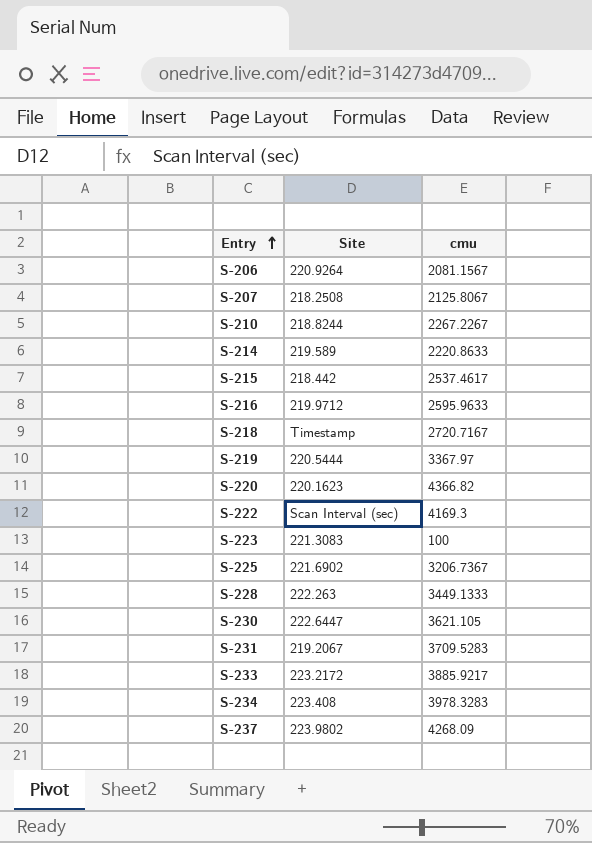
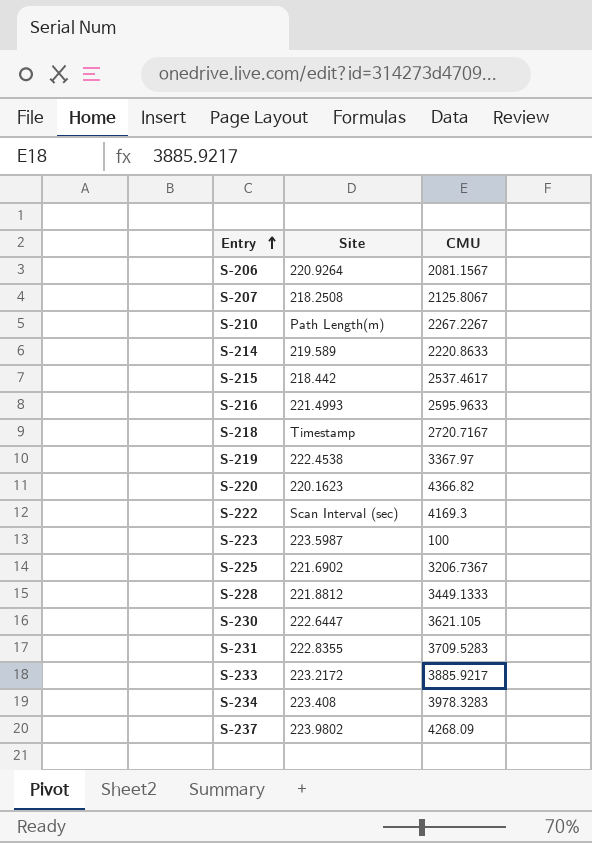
column name: cmu -> CMU
S-210 | Site: 218.8244 -> Path Length(m)
S-216 | Site: 219.9712 -> 221.4993
S-219 | Site: 220.5444 -> 222.4538
S-223 | Site: 221.3083 -> 223.5987
S-228 | Site: 222.263 -> 221.8812
S-231 | Site: 219.2067 -> 222.8355

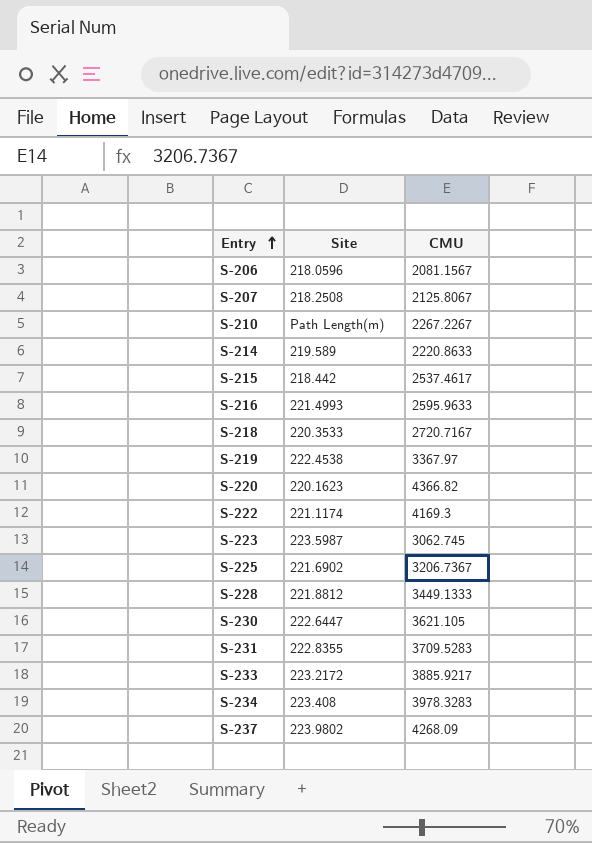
S-206 | Site: 220.9264 -> 218.0596
S-218 | Site: Timestamp -> 220.3533
S-222 | Site: Scan Interval (sec) -> 221.1174
S-223 | CMU: 100 -> 3062.745

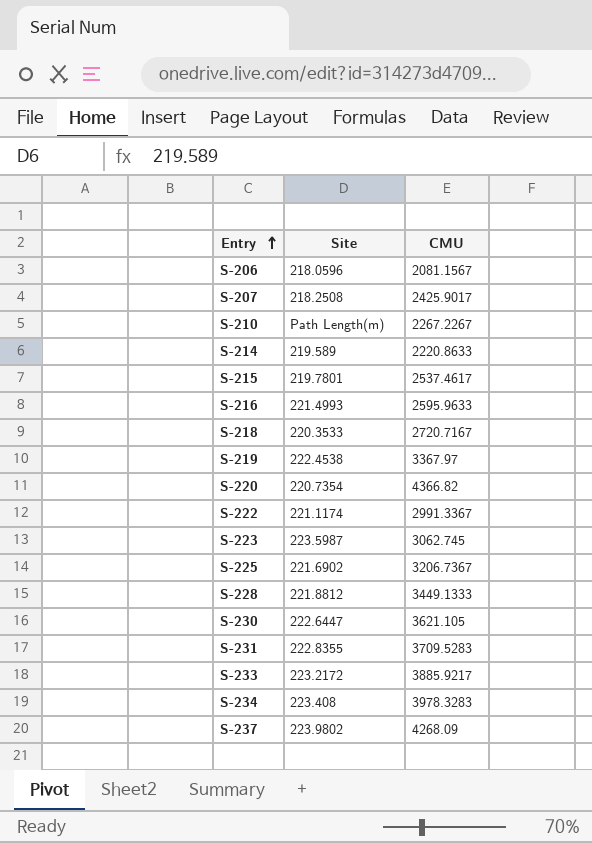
S-207 | CMU: 2125.8067 -> 2425.9017
S-215 | Site: 218.442 -> 219.7801
S-220 | Site: 220.1623 -> 220.7354
S-222 | CMU: 4169.3 -> 2991.3367

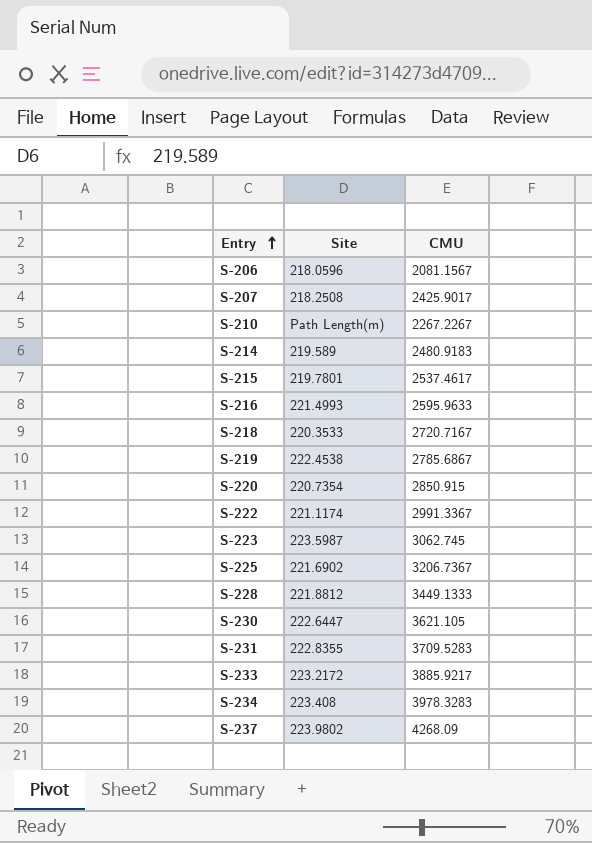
S-214 | CMU: 2220.8633 -> 2480.9183
S-219 | CMU: 3367.97 -> 2785.6867
S-220 | CMU: 4366.82 -> 2850.915

